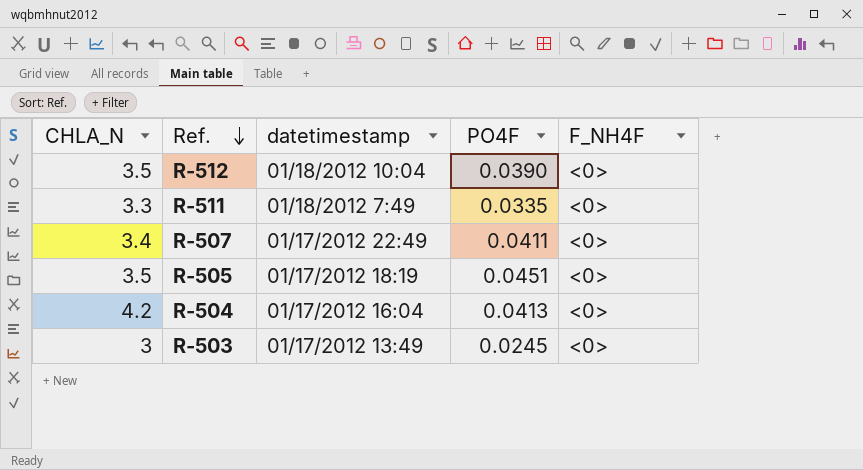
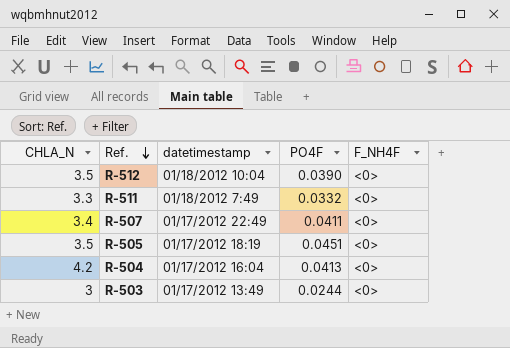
R-511 | PO4F: 0.0335 -> 0.0332
R-503 | PO4F: 0.0245 -> 0.0244

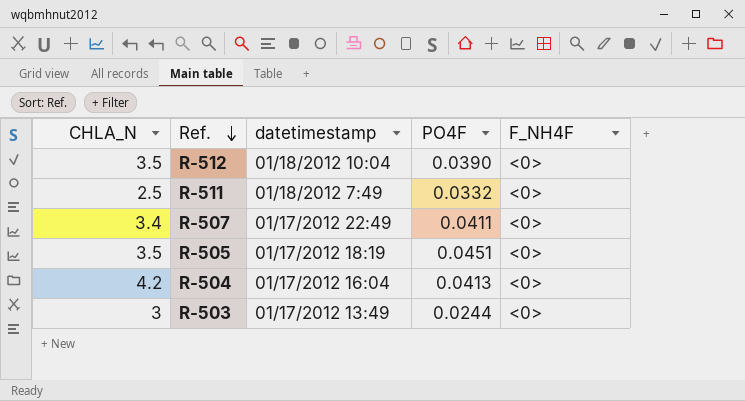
R-511 | CHLA_N: 3.3 -> 2.5

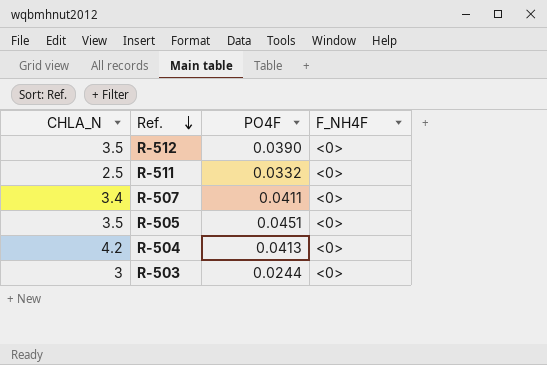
column datetimestamp | position: 3 -> none

